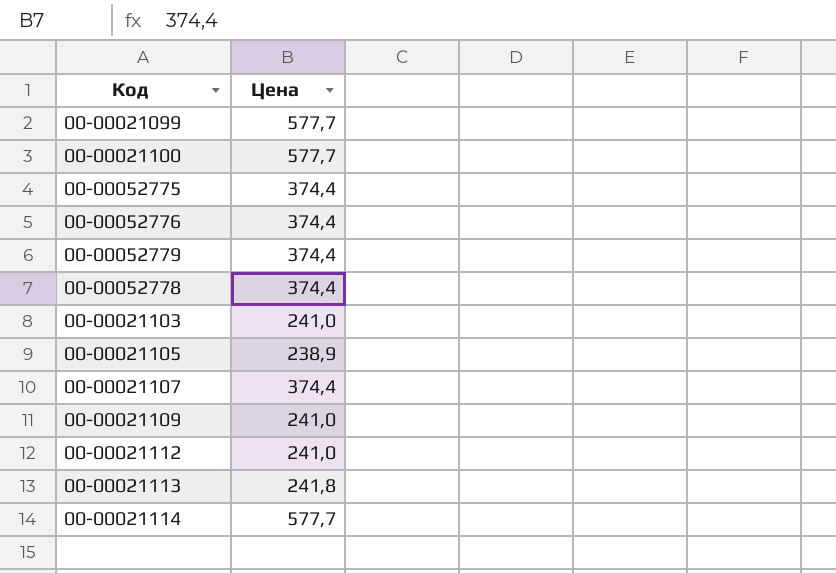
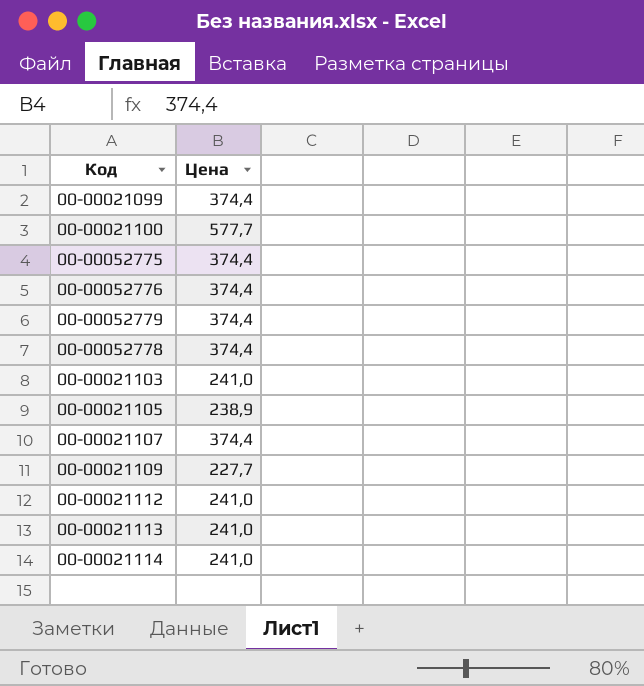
00-00021099 | Цена: 577,7 -> 374,4
00-00021109 | Цена: 241,0 -> 227,7
00-00021113 | Цена: 241,8 -> 241,0
00-00021114 | Цена: 577,7 -> 241,0

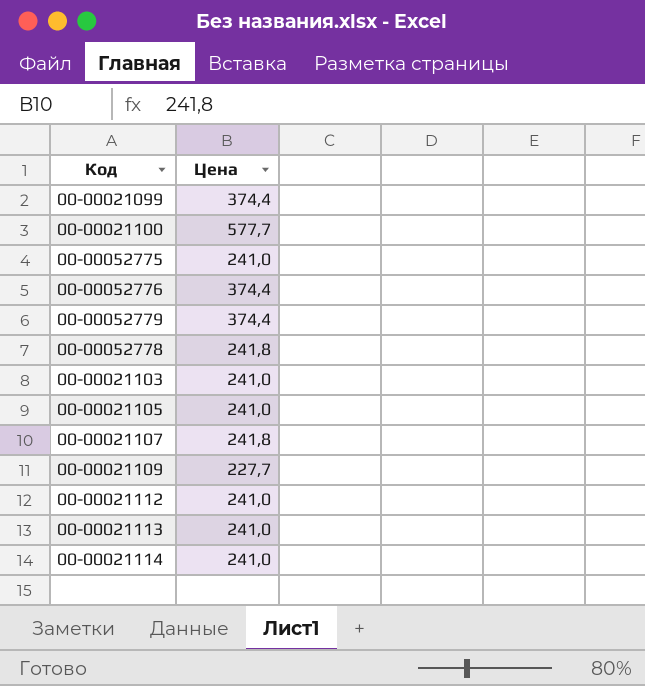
00-00052775 | Цена: 374,4 -> 241,0
00-00052778 | Цена: 374,4 -> 241,8
00-00021105 | Цена: 238,9 -> 241,0
00-00021107 | Цена: 374,4 -> 241,8

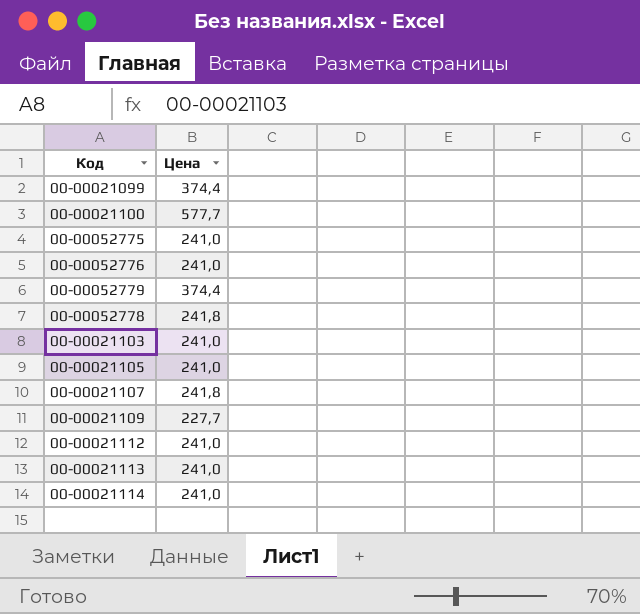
00-00052776 | Цена: 374,4 -> 241,0

